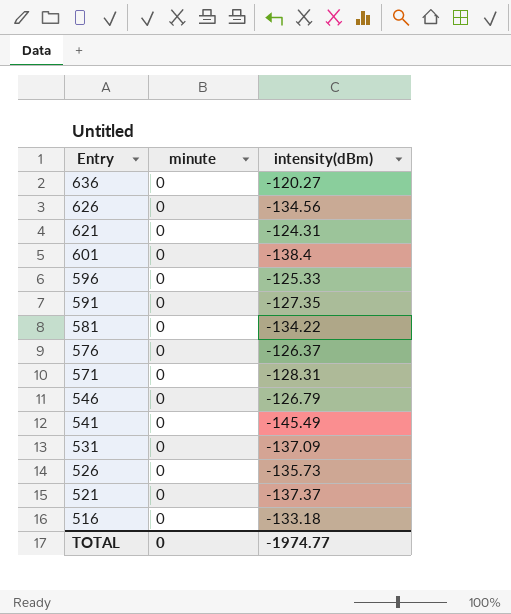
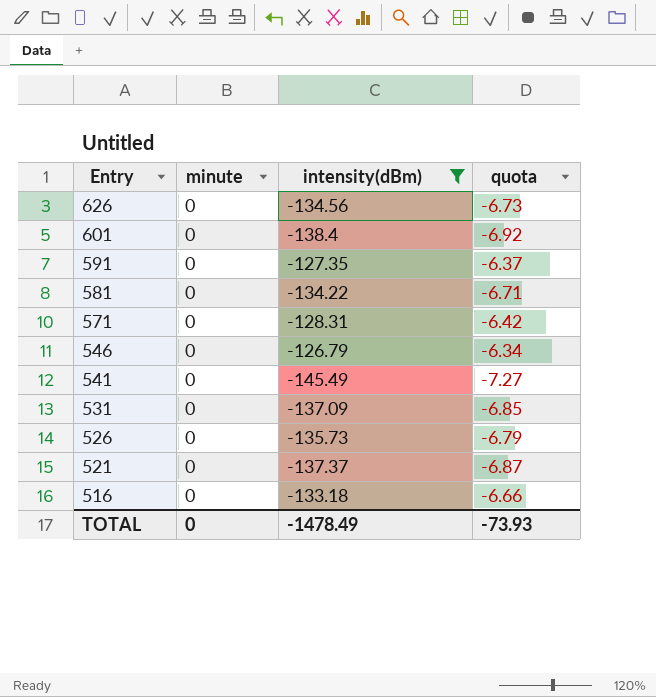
filter: none -> intensity(dBm) <= -126.79
column quota | formula: none -> [intensity(dBm)] * 0.05
TOTAL | intensity(dBm): -1974.77 -> -1478.49

